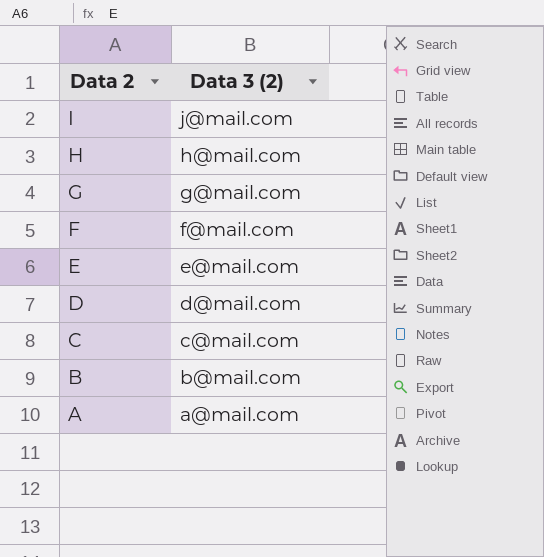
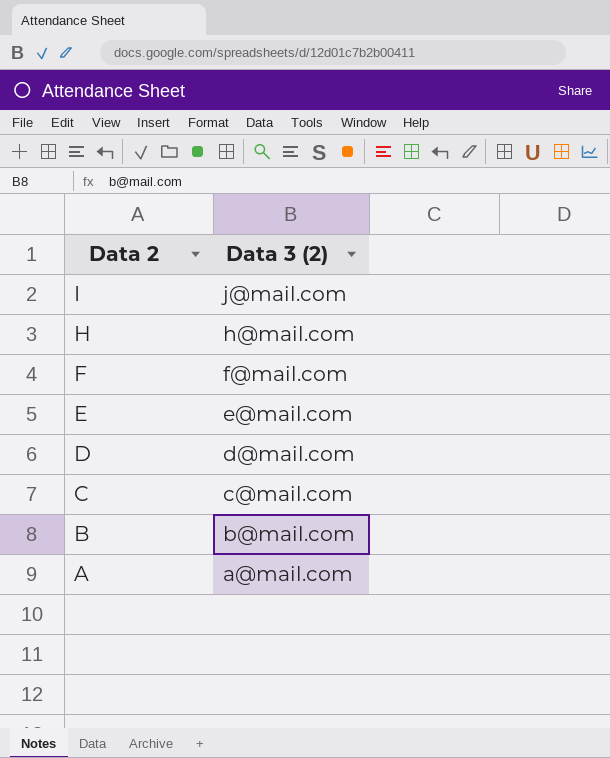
row G: g@mail.com -> none

